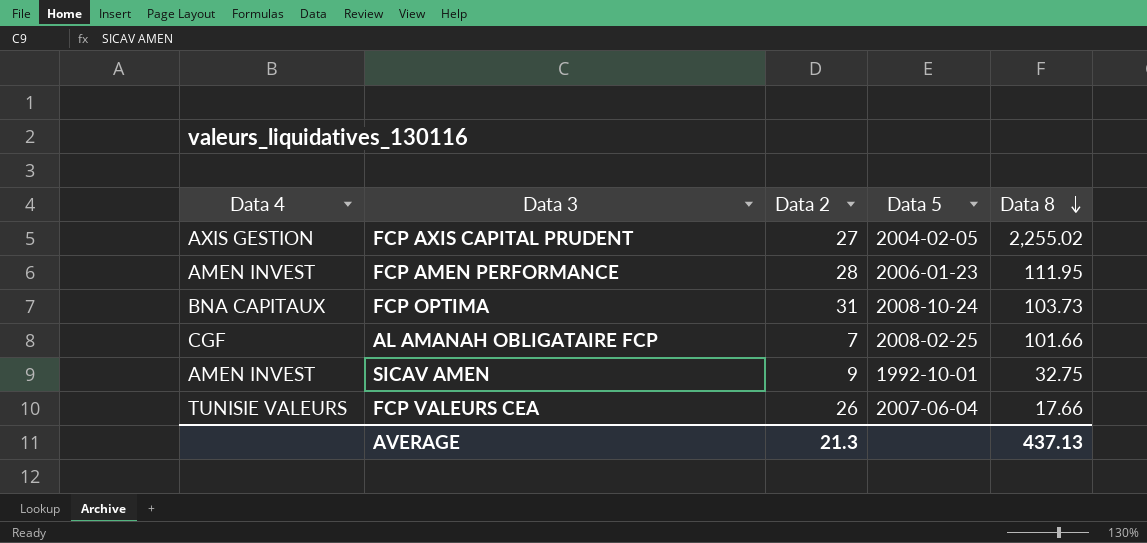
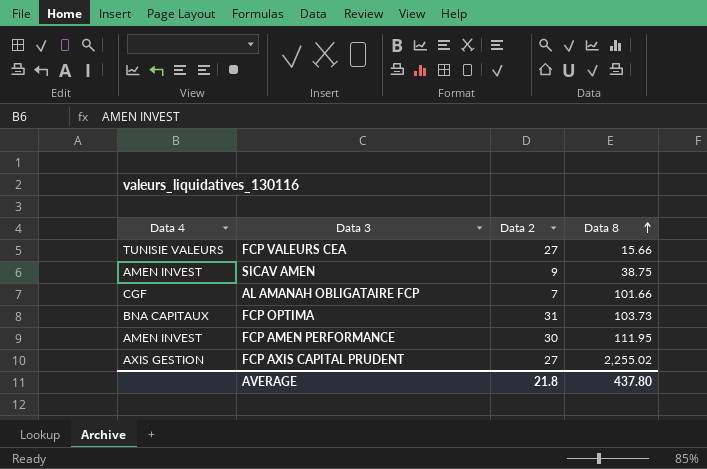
row order: Data 8 descending -> Data 8 ascending
column Data 5 | position: 4 -> none
FCP VALEURS CEA | Data 2: 26 -> 27
FCP VALEURS CEA | Data 8: 17.66 -> 15.66
SICAV AMEN | Data 8: 32.75 -> 38.75
FCP AMEN PERFORMANCE | Data 2: 28 -> 30
AVERAGE | Data 2: 21.3 -> 21.8
AVERAGE | Data 8: 437.13 -> 437.80

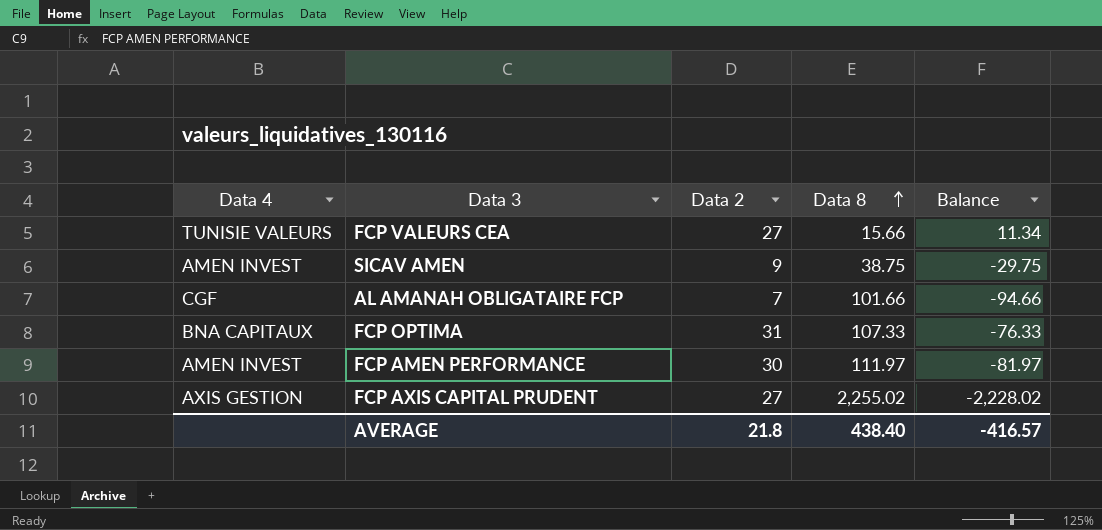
column Balance | formula: none -> [Data 2] - [Data 8]
FCP OPTIMA | Data 8: 103.73 -> 107.33
FCP AMEN PERFORMANCE | Data 8: 111.95 -> 111.97
AVERAGE | Data 8: 437.80 -> 438.40

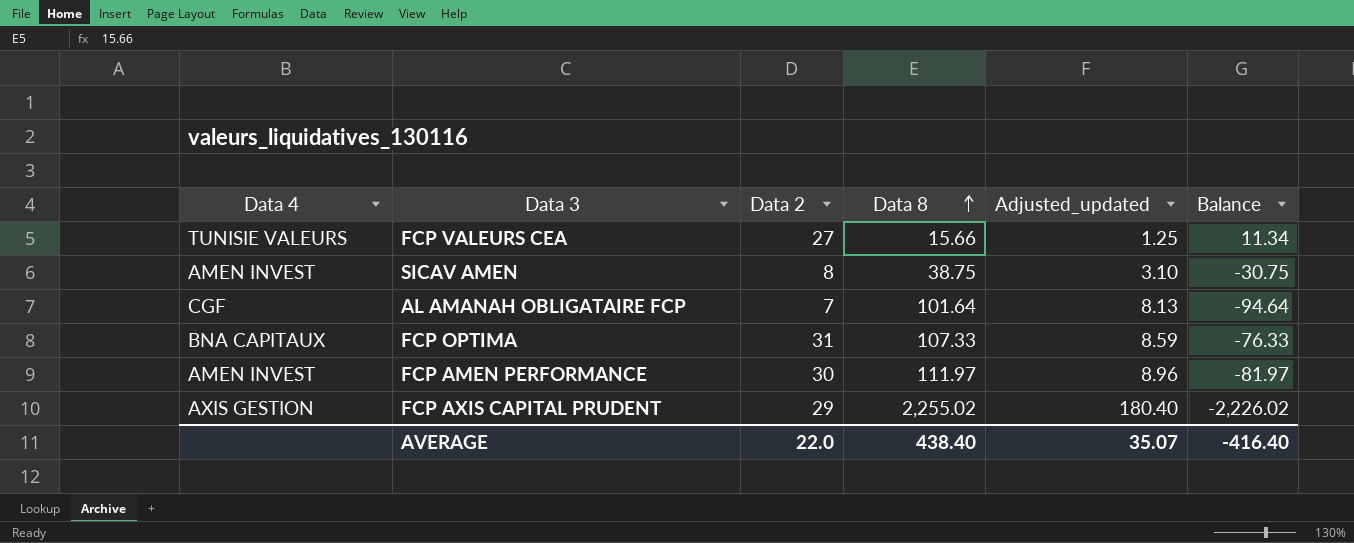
column Adjusted_updated | formula: none -> [Data 8] * 0.08
SICAV AMEN | Data 2: 9 -> 8
SICAV AMEN | Balance: -29.75 -> -30.75
AL AMANAH OBLIGATAIRE FCP | Data 8: 101.66 -> 101.64
AL AMANAH OBLIGATAIRE FCP | Balance: -94.66 -> -94.64
FCP AXIS CAPITAL PRUDENT | Data 2: 27 -> 29
FCP AXIS CAPITAL PRUDENT | Balance: -2,228.02 -> -2,226.02
AVERAGE | Data 2: 21.8 -> 22.0
AVERAGE | Balance: -416.57 -> -416.40

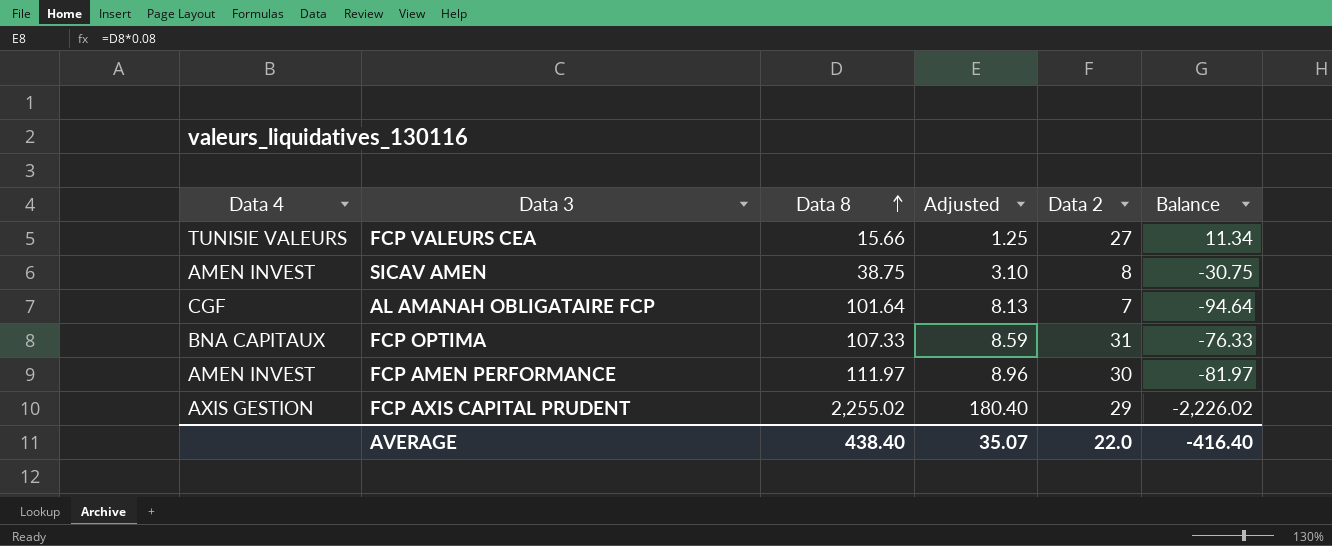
column name: Adjusted_updated -> Adjusted
column Data 2 | position: 3 -> 5

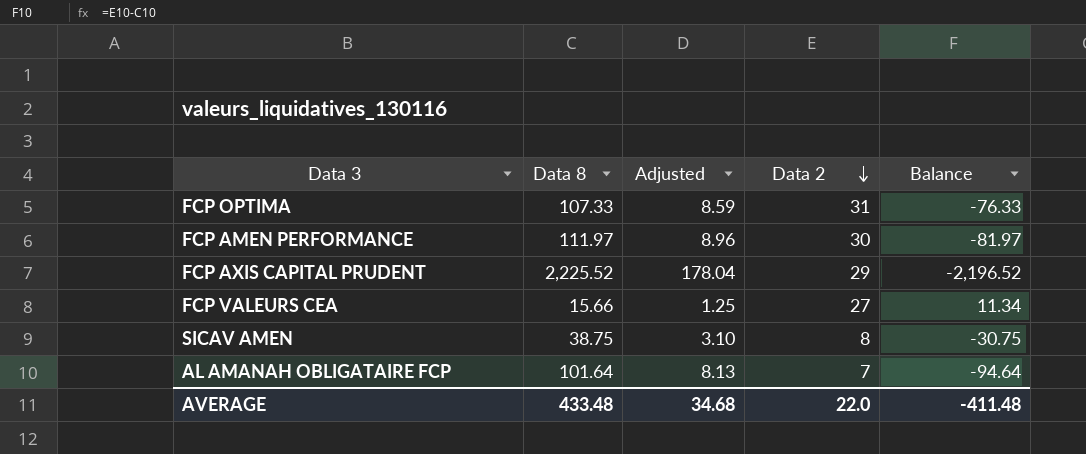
row order: Data 8 ascending -> Data 2 descending
column Data 4 | position: 1 -> none
FCP AXIS CAPITAL PRUDENT | Data 8: 2,255.02 -> 2,225.52
FCP AXIS CAPITAL PRUDENT | Adjusted: 180.40 -> 178.04
FCP AXIS CAPITAL PRUDENT | Balance: -2,226.02 -> -2,196.52
AVERAGE | Data 8: 438.40 -> 433.48
AVERAGE | Adjusted: 35.07 -> 34.68
AVERAGE | Balance: -416.40 -> -411.48

